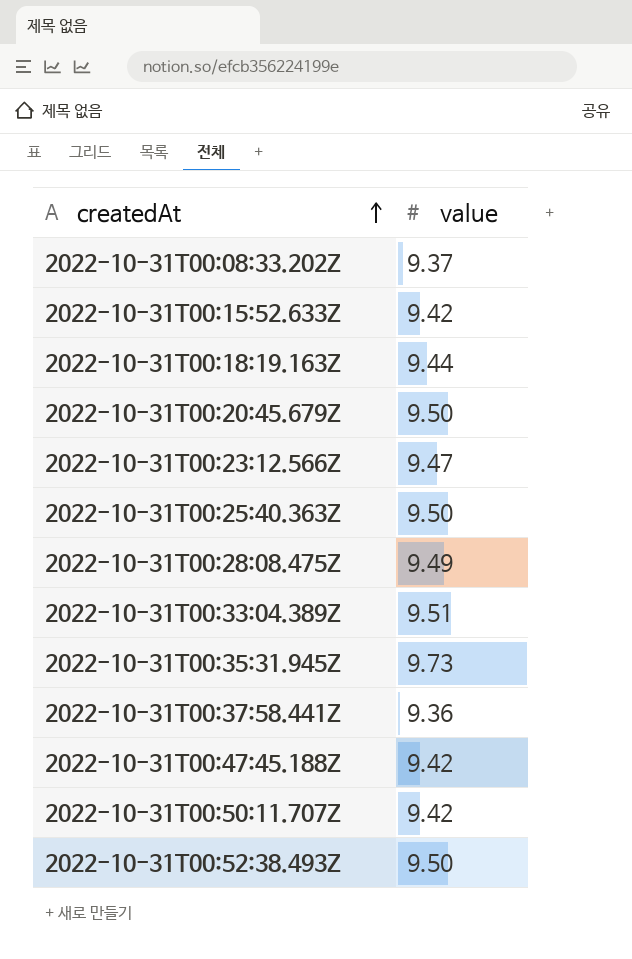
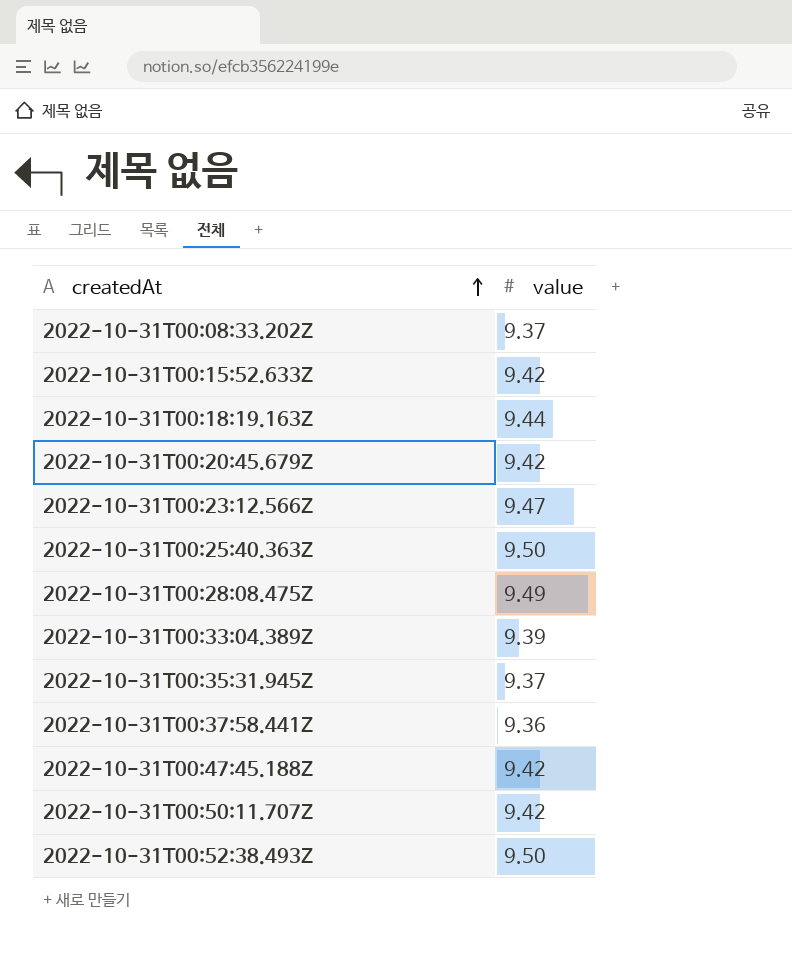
2022-10-31T00:20:45.679Z | value: 9.50 -> 9.42
2022-10-31T00:33:04.389Z | value: 9.51 -> 9.39
2022-10-31T00:35:31.945Z | value: 9.73 -> 9.37

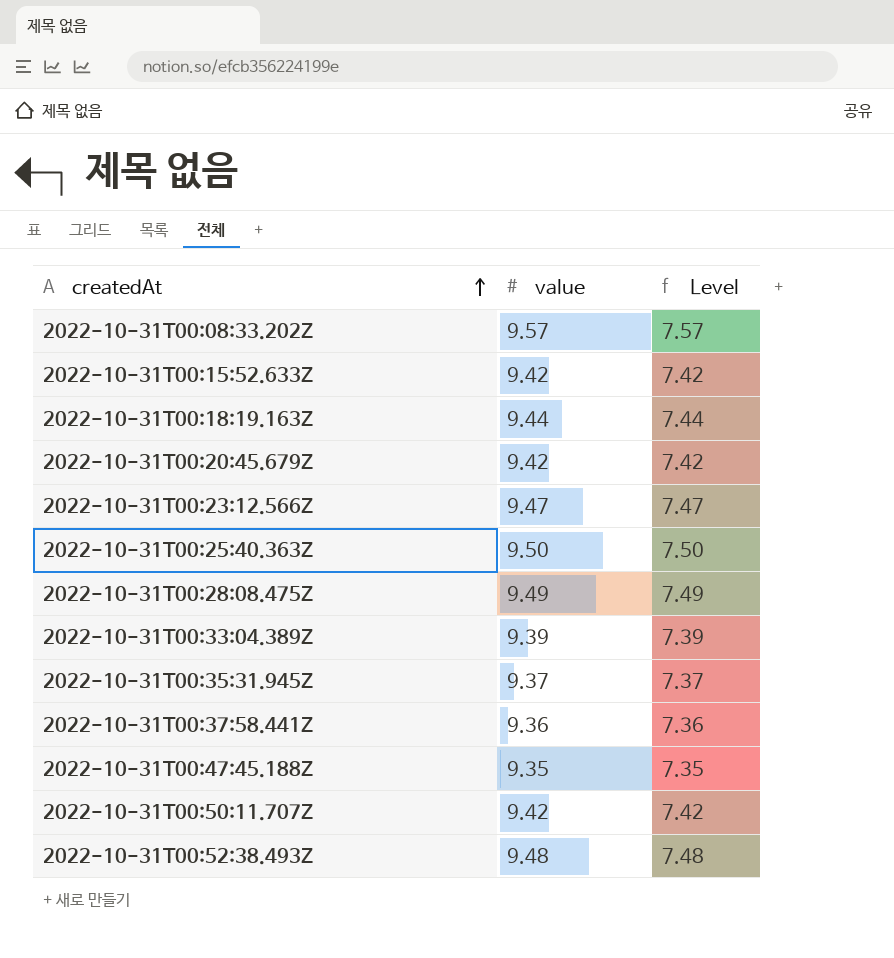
column Level | formula: none -> [value] - 2
2022-10-31T00:08:33.202Z | value: 9.37 -> 9.57
2022-10-31T00:47:45.188Z | value: 9.42 -> 9.35
2022-10-31T00:52:38.493Z | value: 9.50 -> 9.48

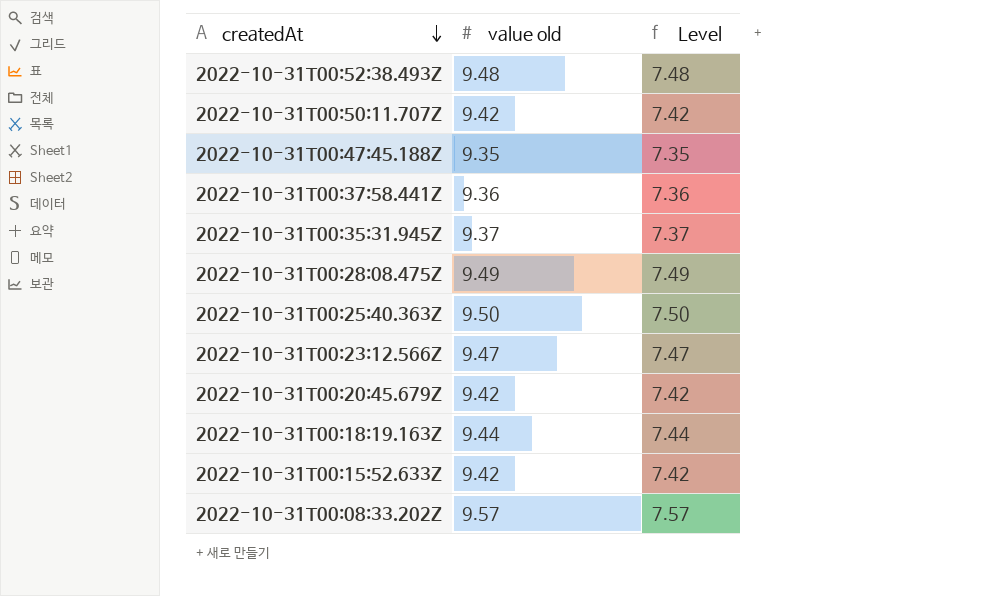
row order: createdAt ascending -> createdAt descending
column name: value -> value old
row 2022-10-31T00:33:04.389Z: 9.39 | 7.39 -> none

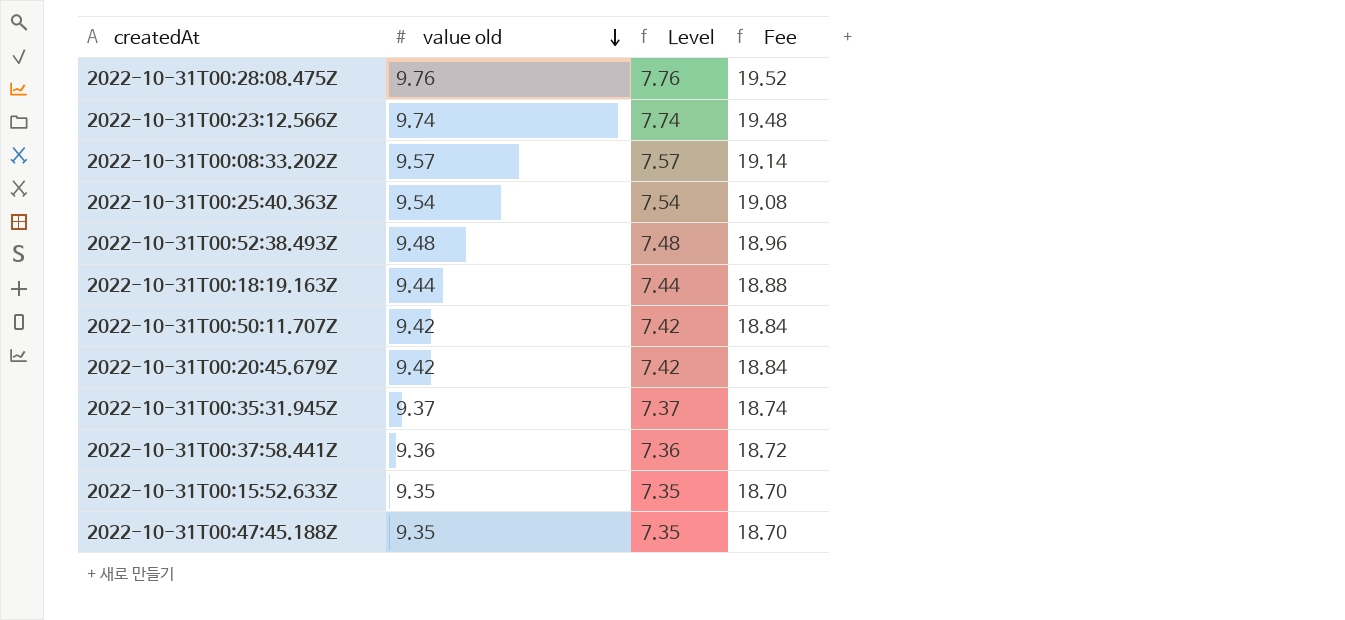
row order: createdAt descending -> value old descending
column Fee | formula: none -> [value old] * 2
2022-10-31T00:28:08.475Z | value old: 9.49 -> 9.76
2022-10-31T00:28:08.475Z | Level: 7.49 -> 7.76
2022-10-31T00:23:12.566Z | value old: 9.47 -> 9.74
2022-10-31T00:23:12.566Z | Level: 7.47 -> 7.74
2022-10-31T00:25:40.363Z | value old: 9.50 -> 9.54
2022-10-31T00:25:40.363Z | Level: 7.50 -> 7.54
2022-10-31T00:15:52.633Z | value old: 9.42 -> 9.35
2022-10-31T00:15:52.633Z | Level: 7.42 -> 7.35

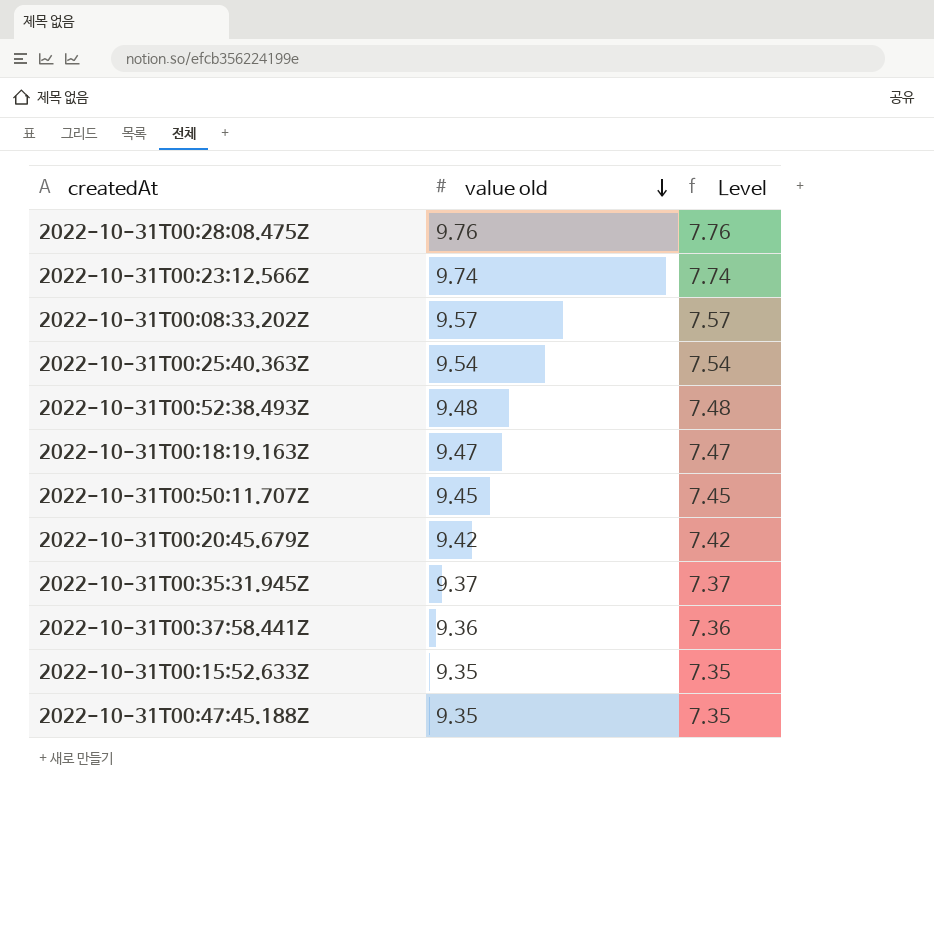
column Fee | formula: [value old] * 2 -> none
2022-10-31T00:18:19.163Z | value old: 9.44 -> 9.47
2022-10-31T00:18:19.163Z | Level: 7.44 -> 7.47
2022-10-31T00:50:11.707Z | value old: 9.42 -> 9.45
2022-10-31T00:50:11.707Z | Level: 7.42 -> 7.45

